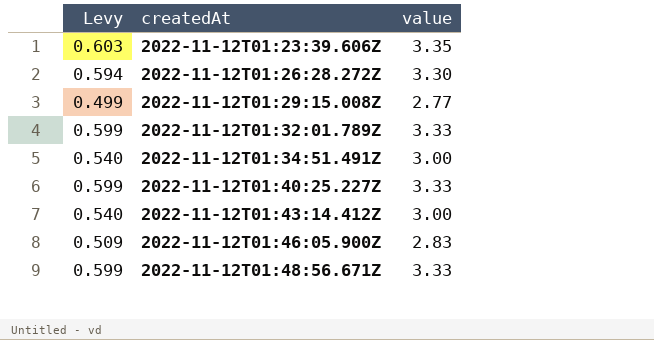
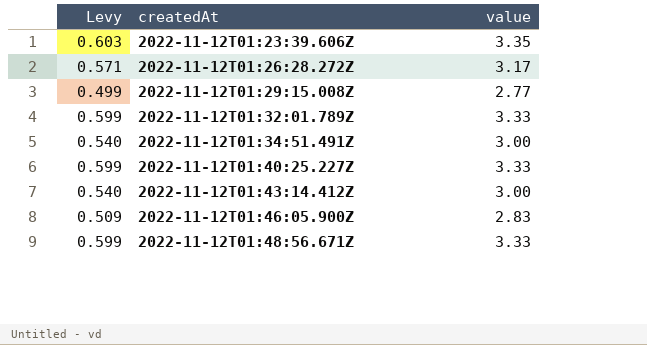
2022-11-12T01:26:28.272Z | Levy: 0.594 -> 0.571
2022-11-12T01:26:28.272Z | value: 3.30 -> 3.17

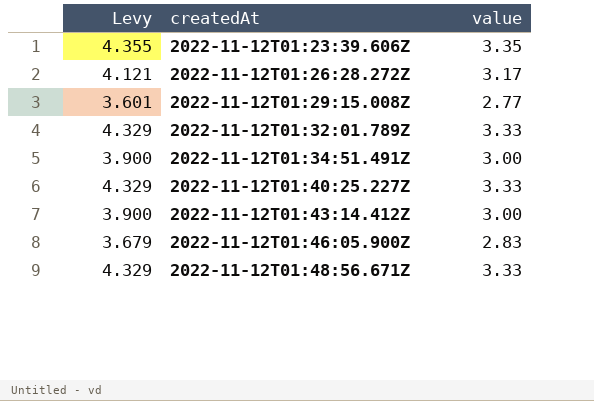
column Levy | formula: [value] * 0.18 -> [value] * 1.3

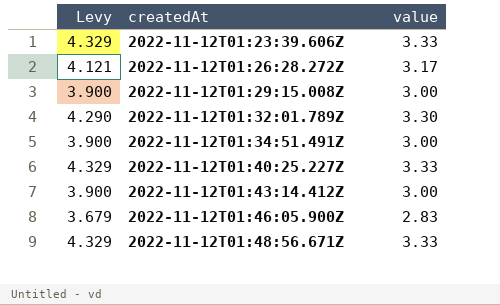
2022-11-12T01:23:39.606Z | Levy: 4.355 -> 4.329
2022-11-12T01:23:39.606Z | value: 3.35 -> 3.33
2022-11-12T01:29:15.008Z | Levy: 3.601 -> 3.900
2022-11-12T01:29:15.008Z | value: 2.77 -> 3.00
2022-11-12T01:32:01.789Z | Levy: 4.329 -> 4.290
2022-11-12T01:32:01.789Z | value: 3.33 -> 3.30

